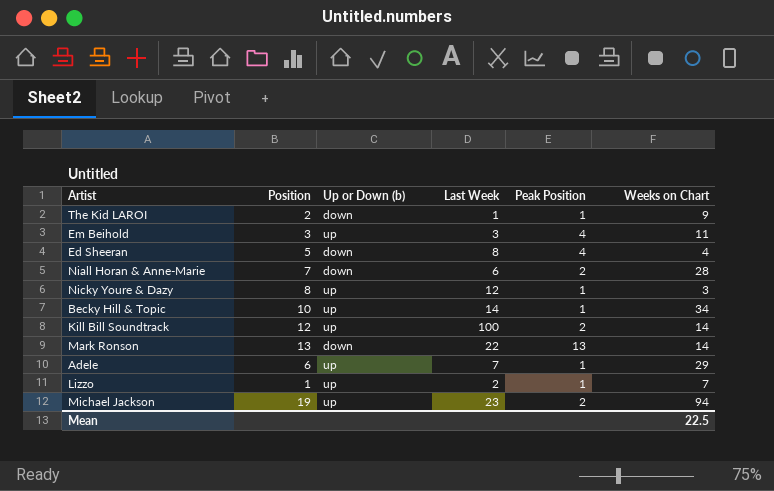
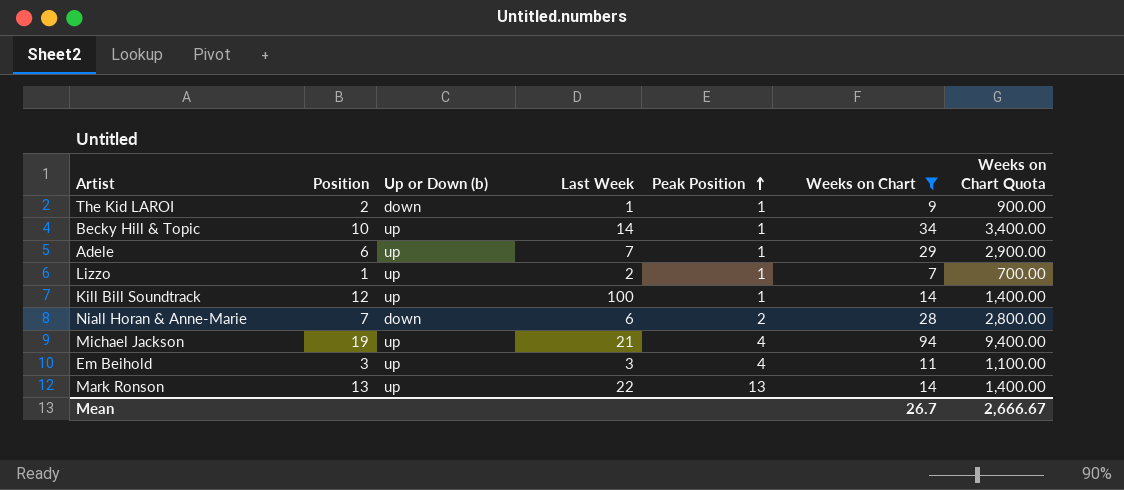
filter: none -> Weeks on Chart >= 7
row order: none -> Peak Position ascending
column Weeks on Chart Quota | formula: none -> [Weeks on Chart] * 100
Kill Bill Soundtrack | Peak Position: 2 -> 1
Michael Jackson | Last Week: 23 -> 21
Michael Jackson | Peak Position: 2 -> 4
Mark Ronson | Up or Down (b): down -> up
Mean | Weeks on Chart: 22.5 -> 26.7

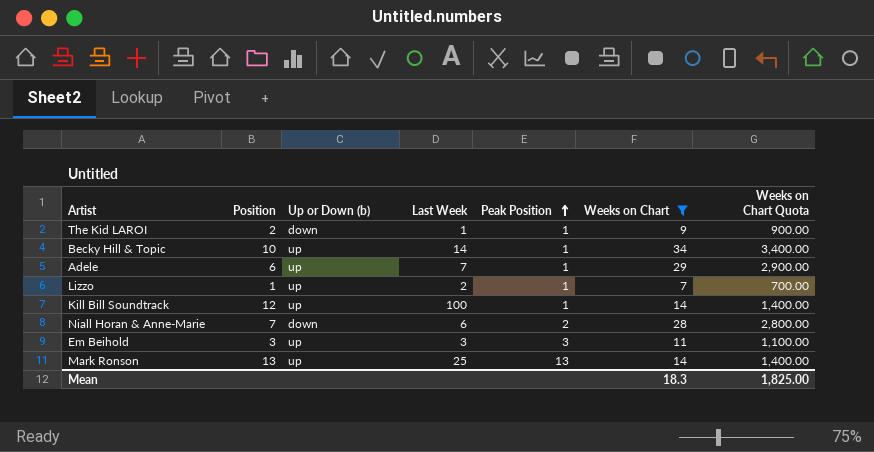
row Michael Jackson: 19 | up | 21 | 4 | 94 | 9,400.00 -> none
Em Beihold | Peak Position: 4 -> 3
Mark Ronson | Last Week: 22 -> 25
Mean | Weeks on Chart: 26.7 -> 18.3
Mean | Weeks on Chart Quota: 2,666.67 -> 1,825.00

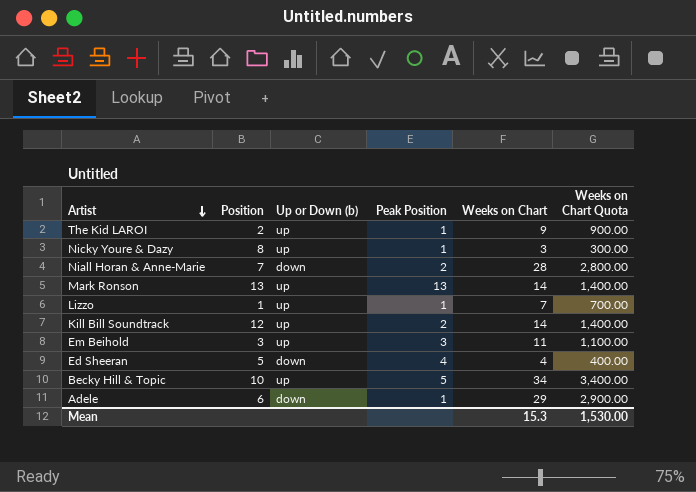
filter: Weeks on Chart >= 7 -> none
row order: Peak Position ascending -> Artist descending
column Last Week | position: 4 -> none
The Kid LAROI | Up or Down (b): down -> up
Kill Bill Soundtrack | Peak Position: 1 -> 2
Becky Hill & Topic | Peak Position: 1 -> 5
Adele | Up or Down (b): up -> down
Mean | Weeks on Chart: 18.3 -> 15.3
Mean | Weeks on Chart Quota: 1,825.00 -> 1,530.00

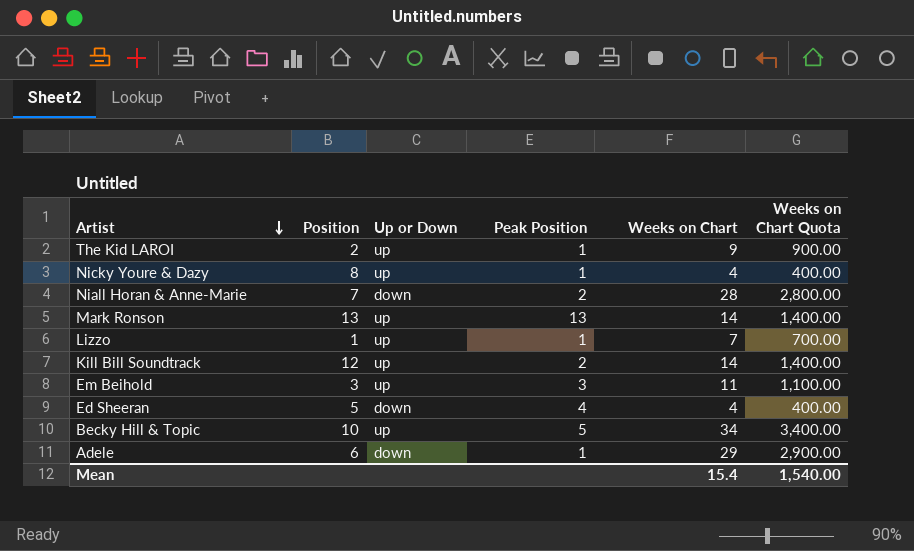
column name: Up or Down (b) -> Up or Down
Nicky Youre & Dazy | Weeks on Chart: 3 -> 4
Nicky Youre & Dazy | Weeks on Chart Quota: 300.00 -> 400.00
Mean | Weeks on Chart: 15.3 -> 15.4
Mean | Weeks on Chart Quota: 1,530.00 -> 1,540.00

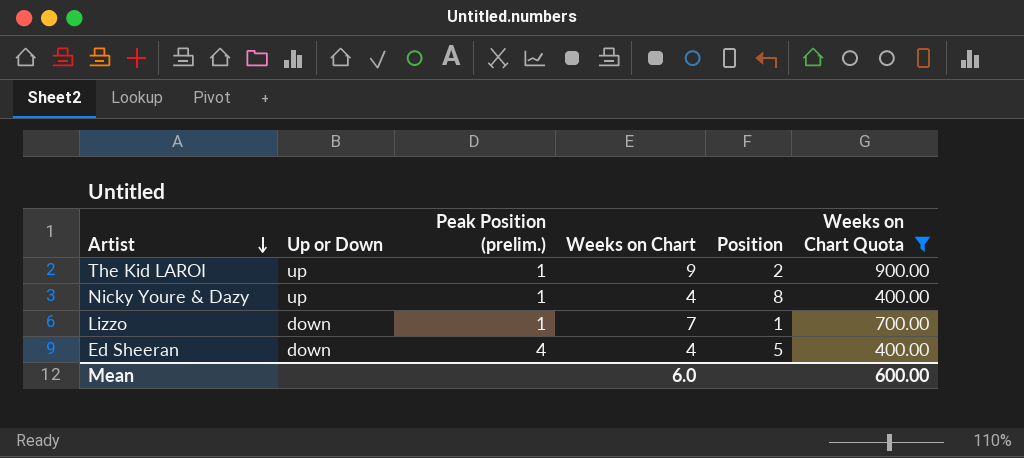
filter: none -> Weeks on Chart Quota <= 900.00
column name: Peak Position -> Peak Position (prelim.)
column Position | position: 2 -> 5
Lizzo | Up or Down: up -> down
Mean | Weeks on Chart: 15.4 -> 6.0
Mean | Weeks on Chart Quota: 1,540.00 -> 600.00

